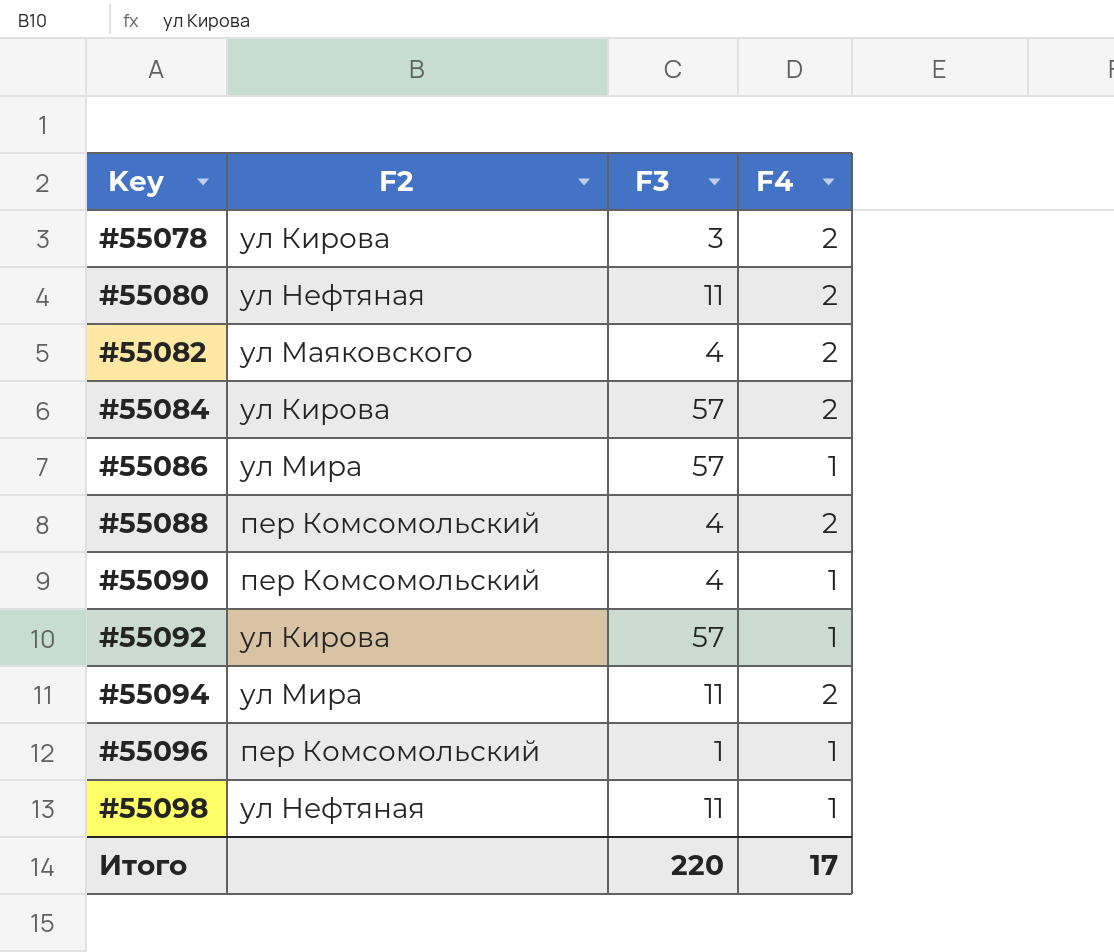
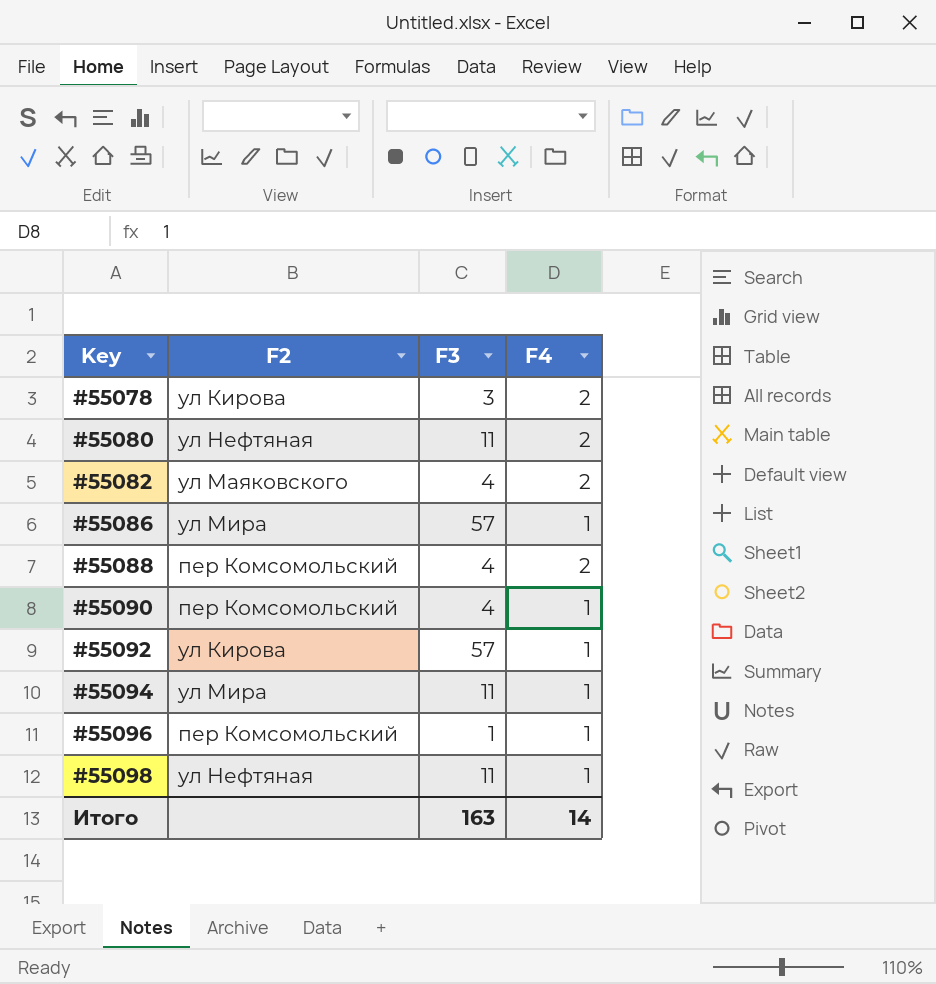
row #55084: ул Кирова | 57 | 2 -> none
#55094 | F4: 2 -> 1
Итого | F3: 220 -> 163
Итого | F4: 17 -> 14

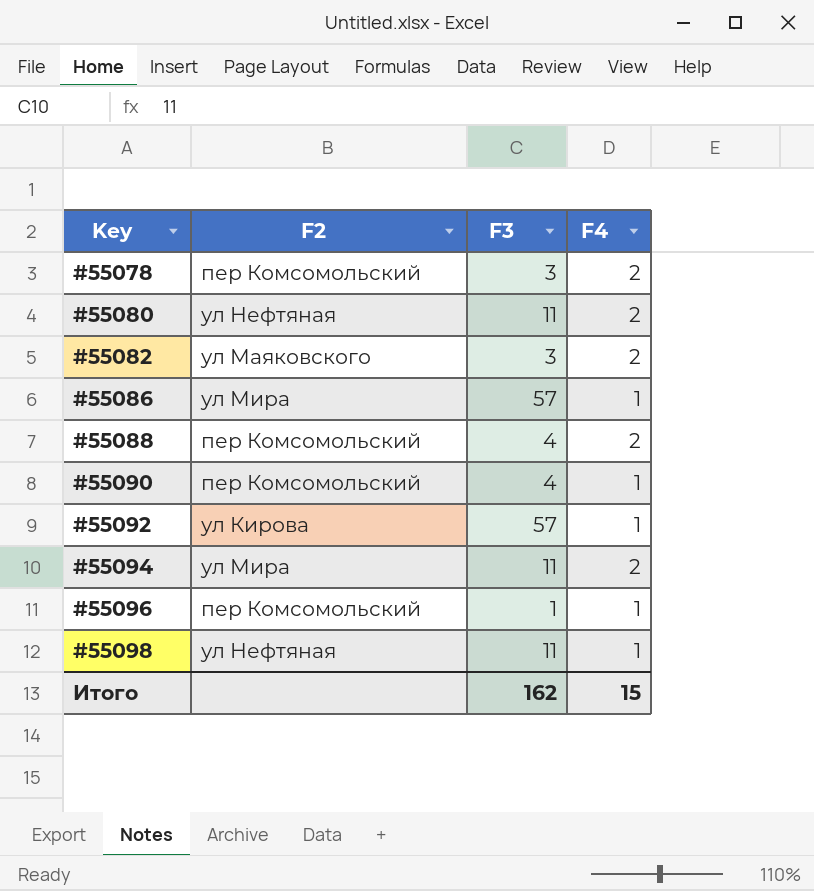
#55078 | F2: ул Кирова -> пер Комсомольский
#55082 | F3: 4 -> 3
#55094 | F4: 1 -> 2
Итого | F3: 163 -> 162
Итого | F4: 14 -> 15

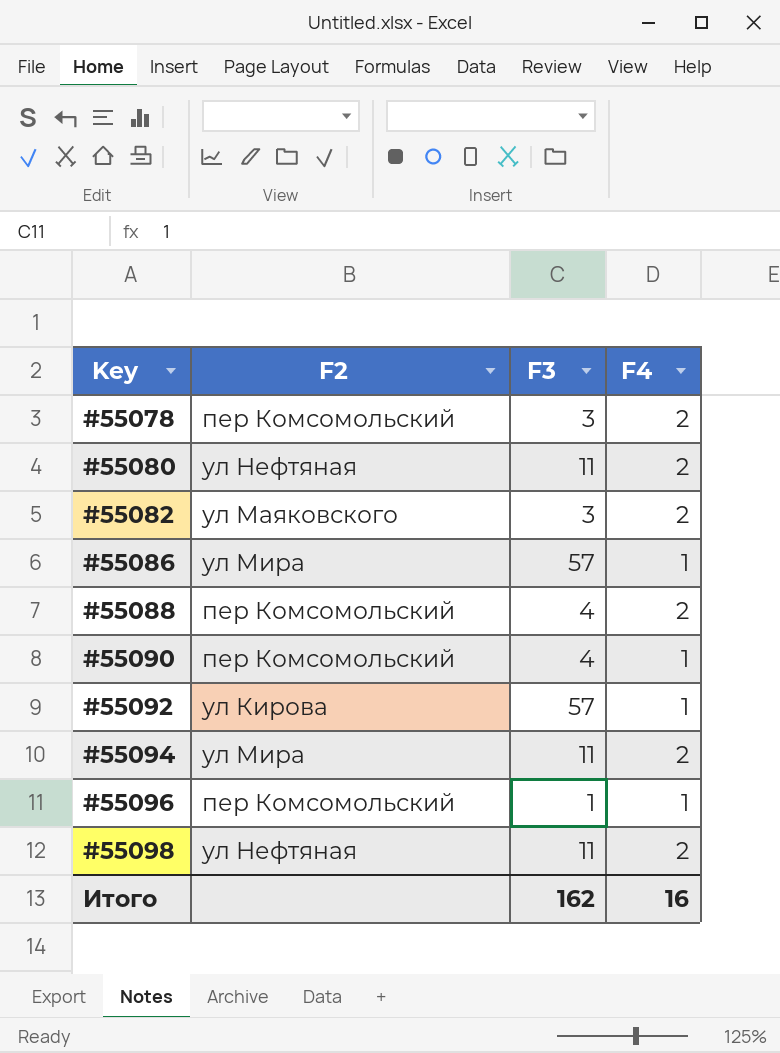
#55098 | F4: 1 -> 2
Итого | F4: 15 -> 16

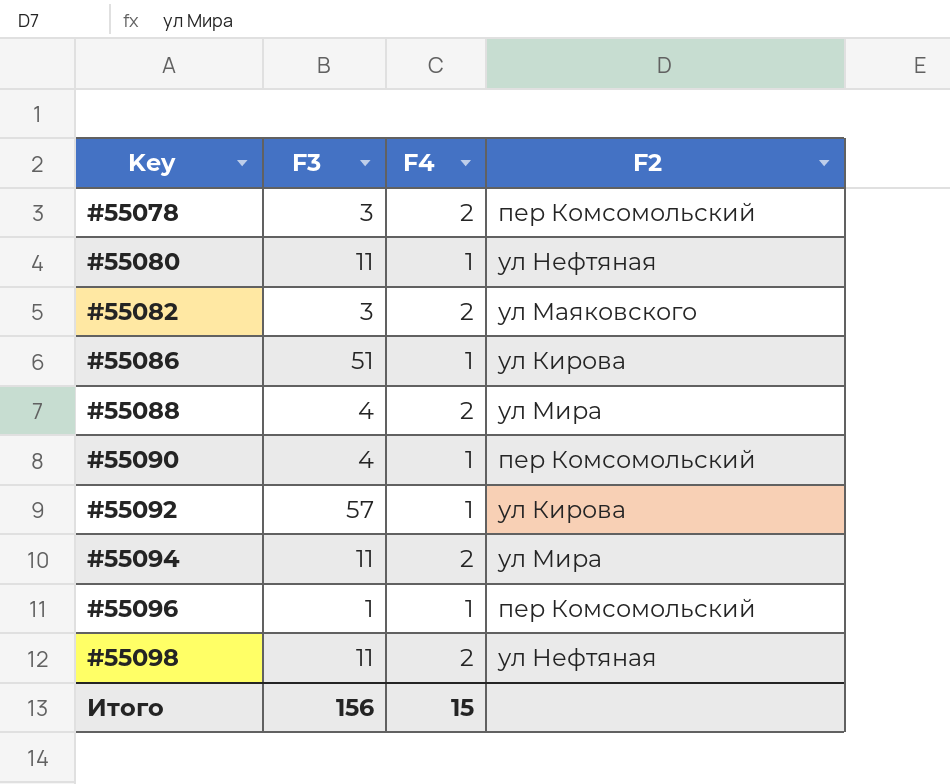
column F2 | position: 2 -> 4
#55080 | F4: 2 -> 1
#55086 | F3: 57 -> 51
#55086 | F2: ул Мира -> ул Кирова
#55088 | F2: пер Комсомольский -> ул Мира
Итого | F3: 162 -> 156
Итого | F4: 16 -> 15

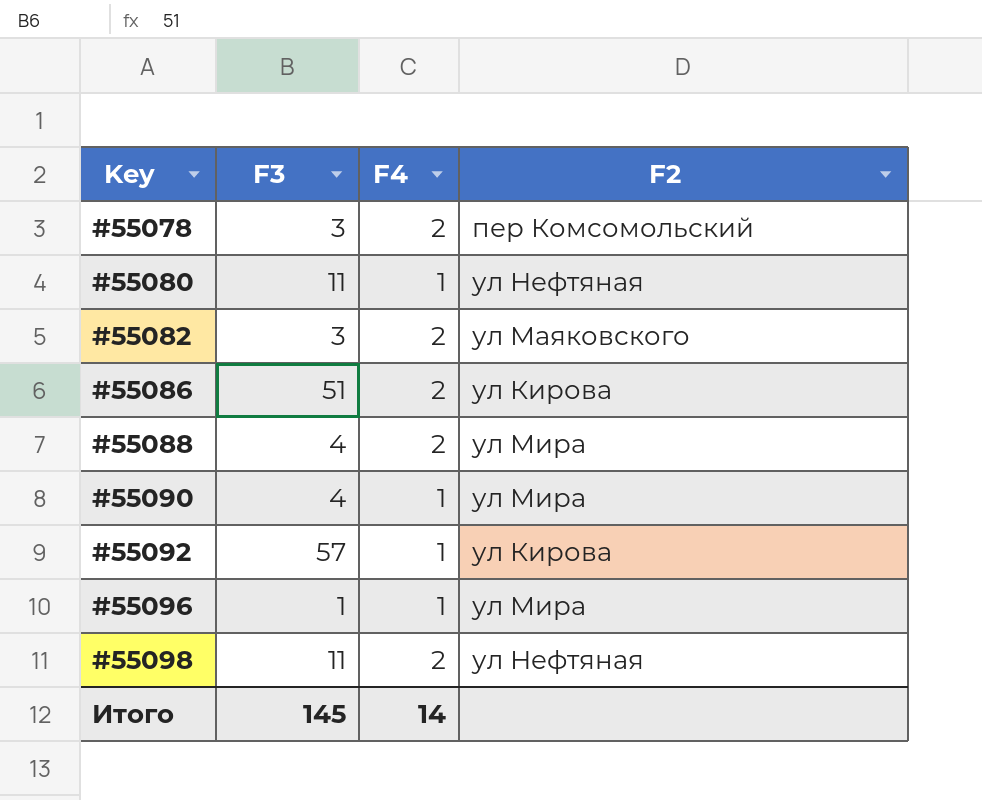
row #55094: 11 | 2 | ул Мира -> none
#55086 | F4: 1 -> 2
#55090 | F2: пер Комсомольский -> ул Мира
#55096 | F2: пер Комсомольский -> ул Мира
Итого | F3: 156 -> 145
Итого | F4: 15 -> 14

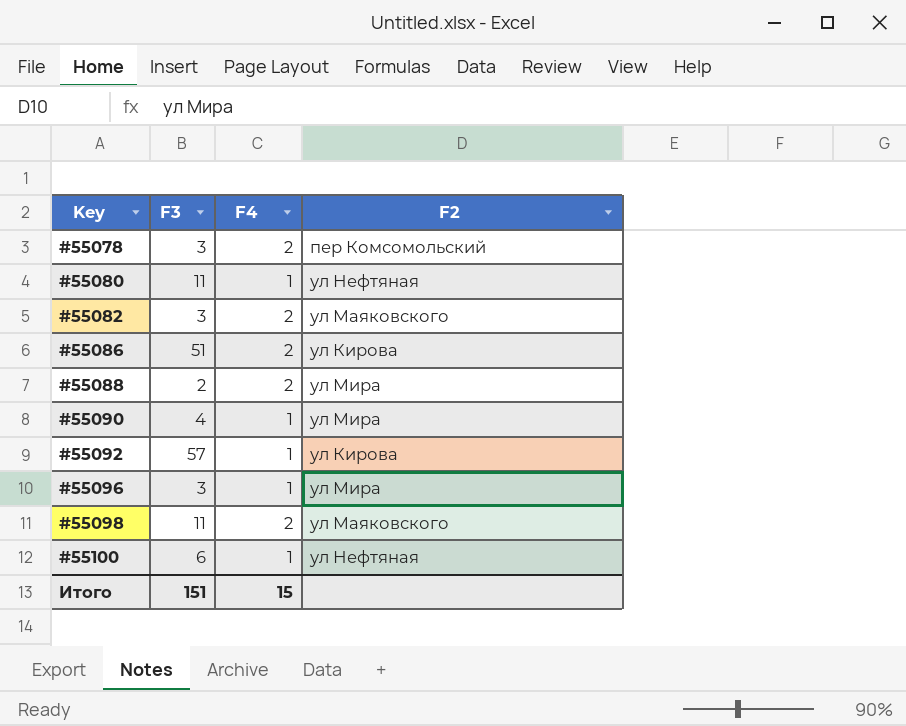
#55088 | F3: 4 -> 2
#55096 | F3: 1 -> 3
#55098 | F2: ул Нефтяная -> ул Маяковского
row #55100: none -> 6 | 1 | ул Нефтяная
Итого | F3: 145 -> 151
Итого | F4: 14 -> 15

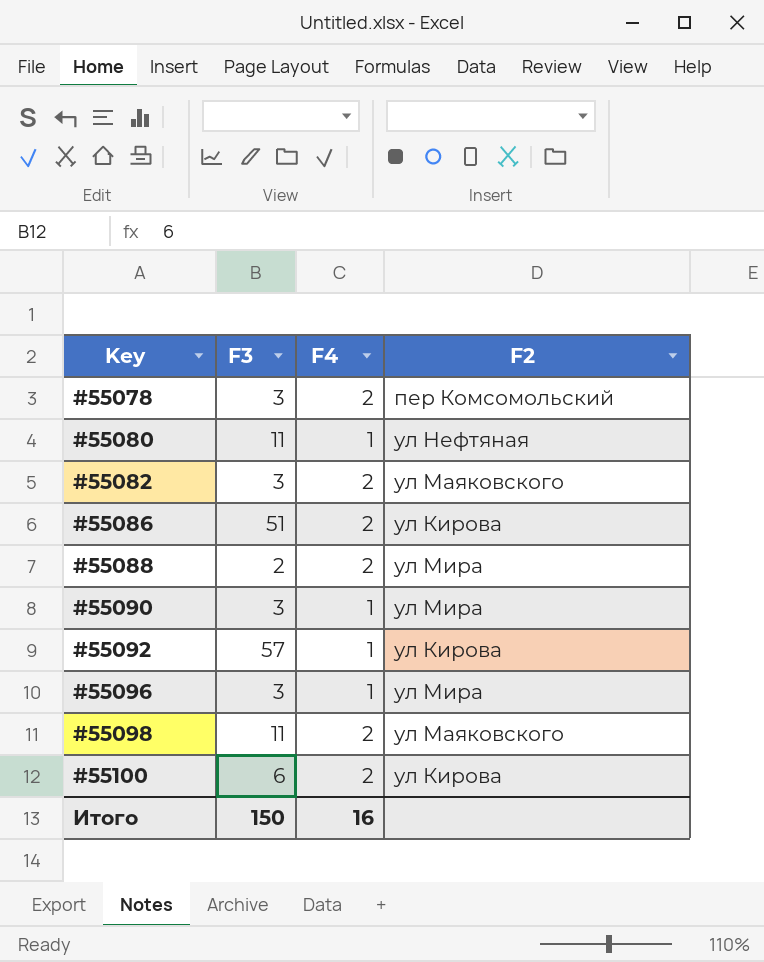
#55090 | F3: 4 -> 3
#55100 | F4: 1 -> 2
#55100 | F2: ул Нефтяная -> ул Кирова
Итого | F3: 151 -> 150
Итого | F4: 15 -> 16

